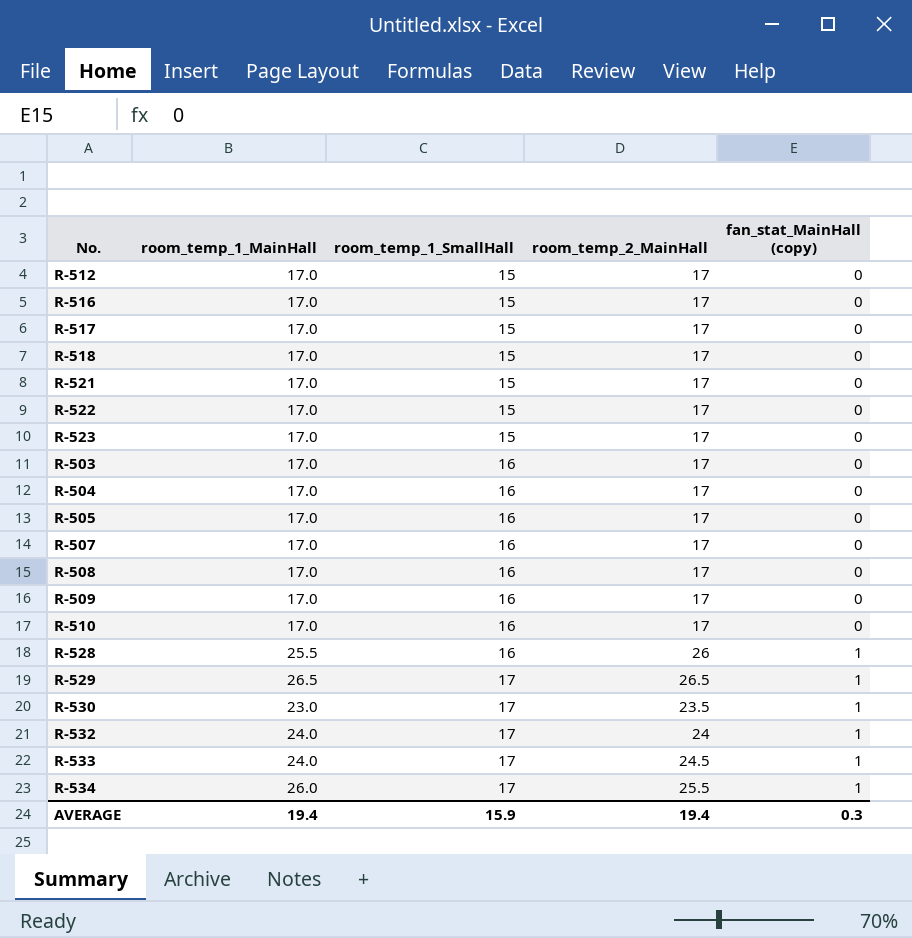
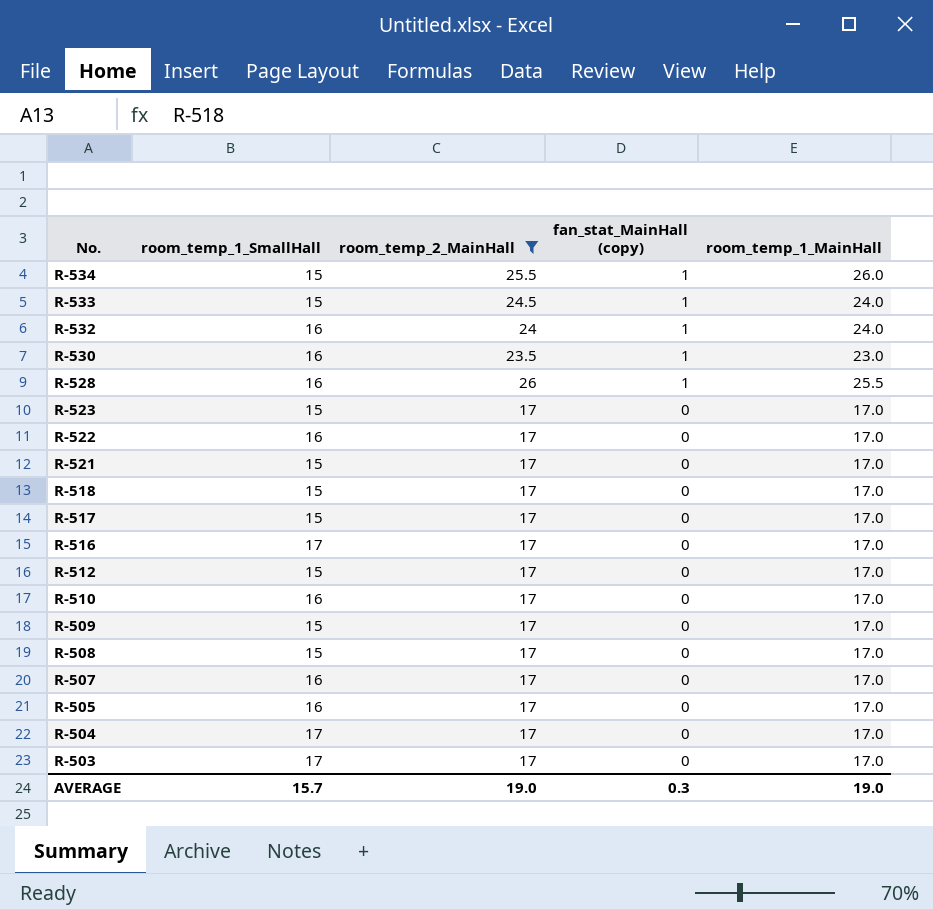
filter: none -> room_temp_2_MainHall != 26.5
row order: room_temp_1_SmallHall ascending -> No. descending
column room_temp_1_MainHall | position: 2 -> 5
R-534 | room_temp_1_SmallHall: 17 -> 15
R-533 | room_temp_1_SmallHall: 17 -> 15
R-532 | room_temp_1_SmallHall: 17 -> 16
R-530 | room_temp_1_SmallHall: 17 -> 16
R-522 | room_temp_1_SmallHall: 15 -> 16
R-516 | room_temp_1_SmallHall: 15 -> 17
R-509 | room_temp_1_SmallHall: 16 -> 15
R-508 | room_temp_1_SmallHall: 16 -> 15
R-504 | room_temp_1_SmallHall: 16 -> 17
R-503 | room_temp_1_SmallHall: 16 -> 17
AVERAGE | room_temp_1_SmallHall: 15.9 -> 15.7
AVERAGE | room_temp_2_MainHall: 19.4 -> 19.0
AVERAGE | room_temp_1_MainHall: 19.4 -> 19.0

